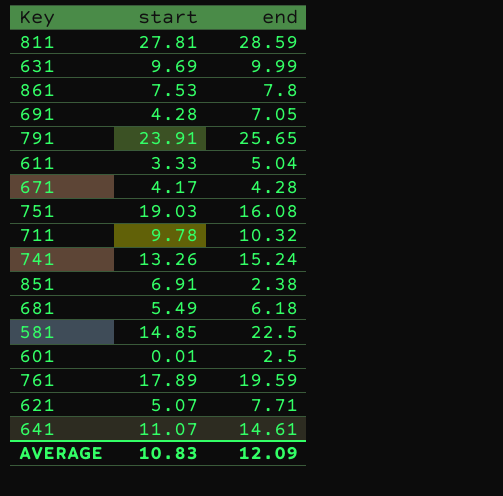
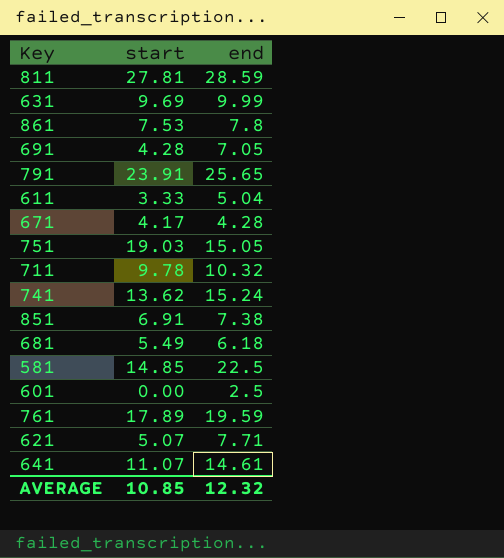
751 | end: 16.08 -> 15.05
741 | start: 13.26 -> 13.62
851 | end: 2.38 -> 7.38
601 | start: 0.01 -> 0.00
AVERAGE | start: 10.83 -> 10.85
AVERAGE | end: 12.09 -> 12.32

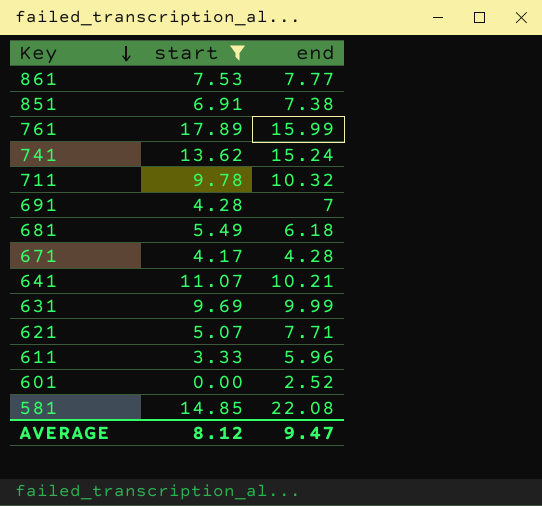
filter: none -> start <= 17.89
row order: none -> Key descending
861 | end: 7.8 -> 7.77
761 | end: 19.59 -> 15.99
691 | end: 7.05 -> 7
641 | end: 14.61 -> 10.21
611 | end: 5.04 -> 5.96
601 | end: 2.5 -> 2.52
581 | end: 22.5 -> 22.08
AVERAGE | start: 10.85 -> 8.12
AVERAGE | end: 12.32 -> 9.47

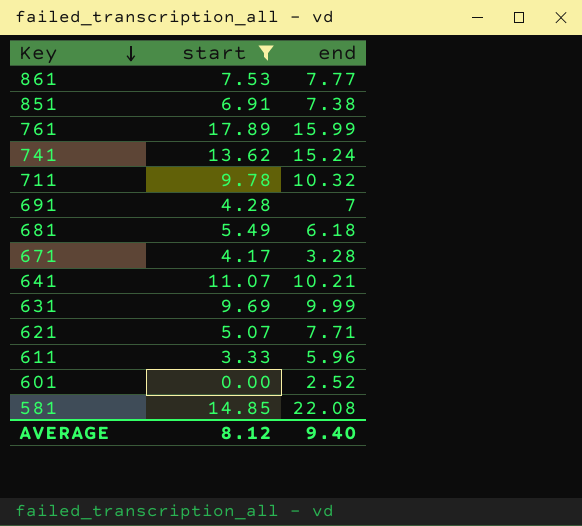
671 | end: 4.28 -> 3.28
AVERAGE | end: 9.47 -> 9.40

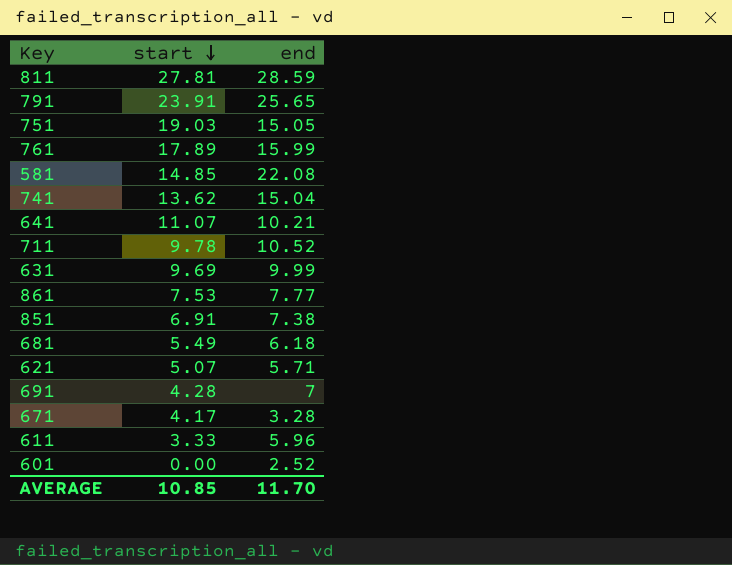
filter: start <= 17.89 -> none
row order: Key descending -> start descending
741 | end: 15.24 -> 15.04
711 | end: 10.32 -> 10.52
621 | end: 7.71 -> 5.71
AVERAGE | start: 8.12 -> 10.85
AVERAGE | end: 9.40 -> 11.70

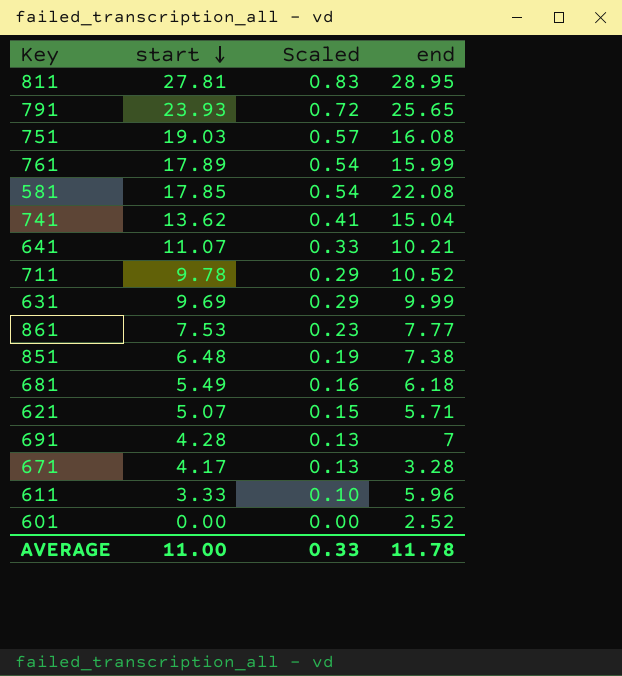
column Scaled | formula: none -> [start] * 0.03
811 | end: 28.59 -> 28.95
791 | start: 23.91 -> 23.93
751 | end: 15.05 -> 16.08
581 | start: 14.85 -> 17.85
851 | start: 6.91 -> 6.48
AVERAGE | start: 10.85 -> 11.00
AVERAGE | end: 11.70 -> 11.78

